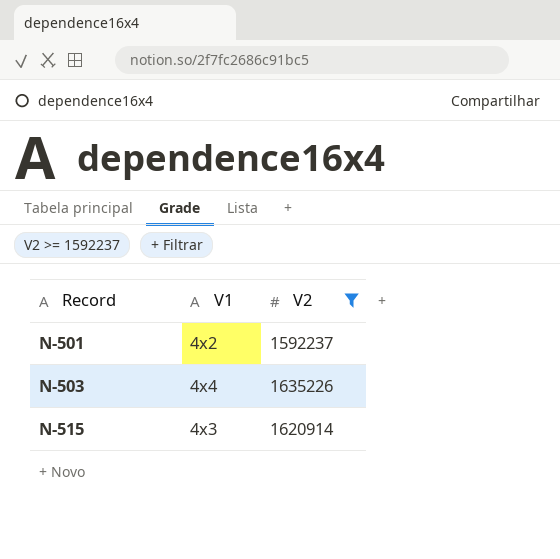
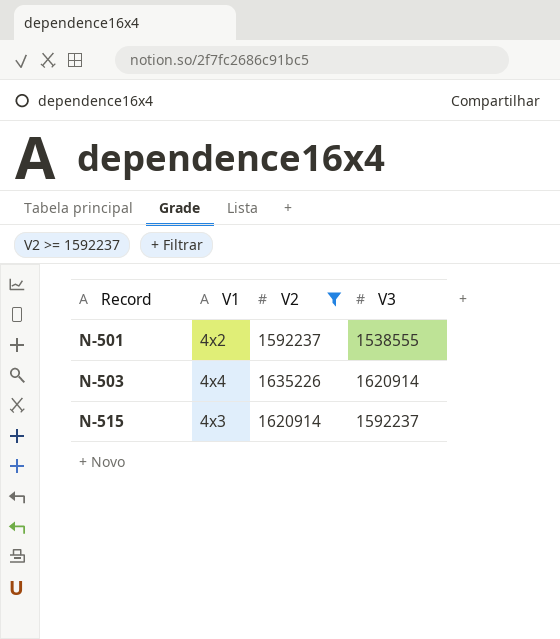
column V3 | position: none -> 4

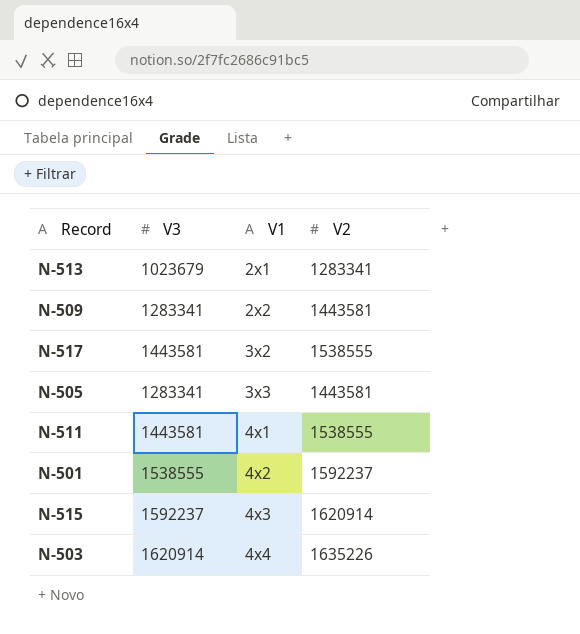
filter: V2 >= 1592237 -> none
row order: Record ascending -> V1 ascending
column V3 | position: 4 -> 2

